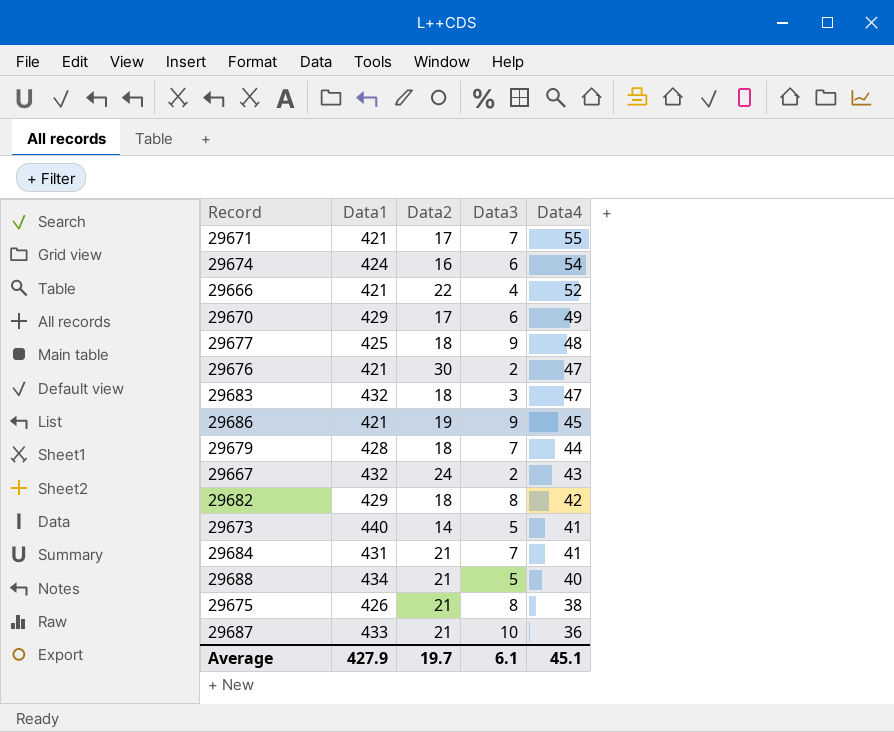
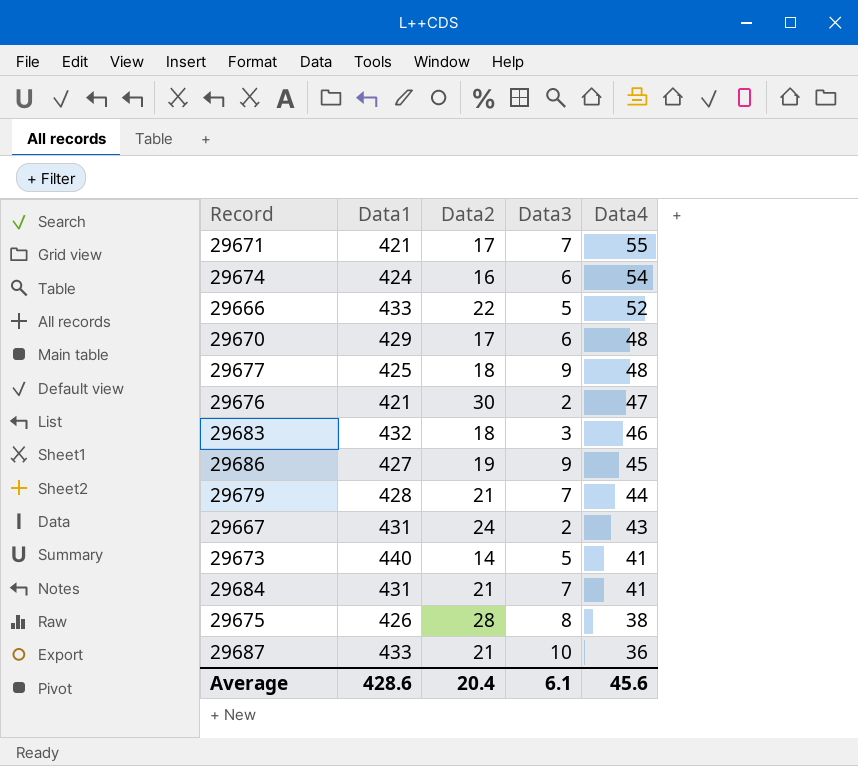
row 29682: 429 | 18 | 8 | 42 -> none
row 29688: 434 | 21 | 5 | 40 -> none
29666 | Data1: 421 -> 433
29666 | Data3: 4 -> 5
29670 | Data4: 49 -> 48
29683 | Data4: 47 -> 46
29686 | Data1: 421 -> 427
29679 | Data2: 18 -> 21
29667 | Data1: 432 -> 431
29675 | Data2: 21 -> 28
Average | Data1: 427.9 -> 428.6
Average | Data2: 19.7 -> 20.4
Average | Data4: 45.1 -> 45.6

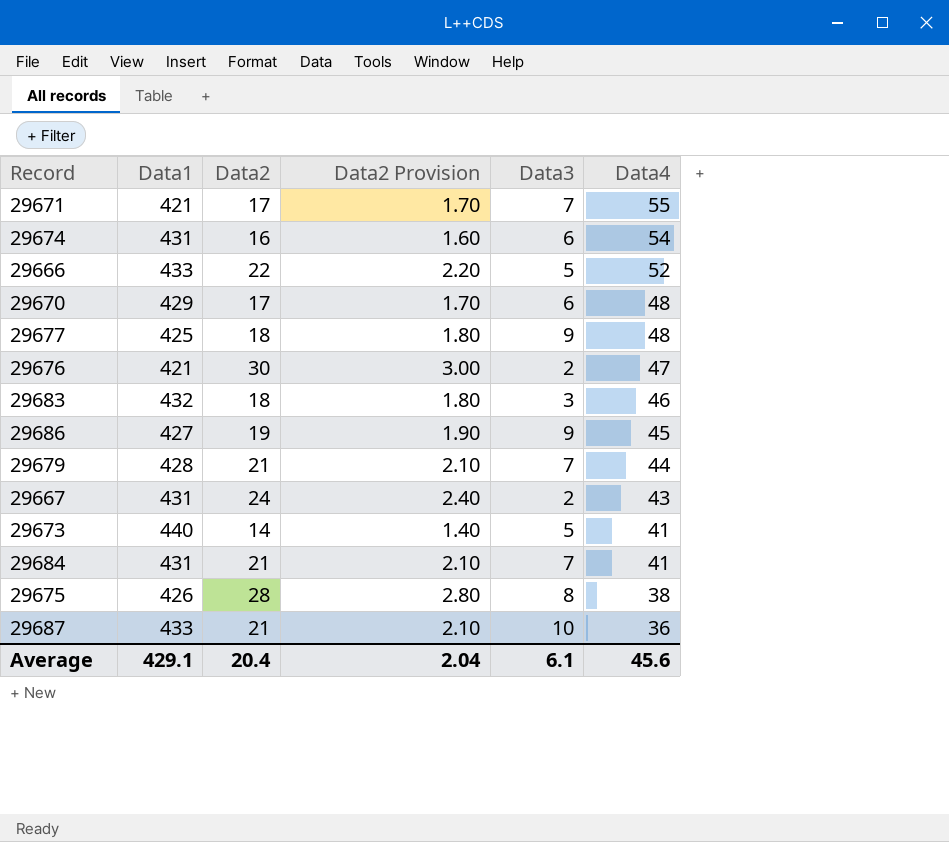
column Data2 Provision | formula: none -> [Data2] * 0.1
29674 | Data1: 424 -> 431
Average | Data1: 428.6 -> 429.1

